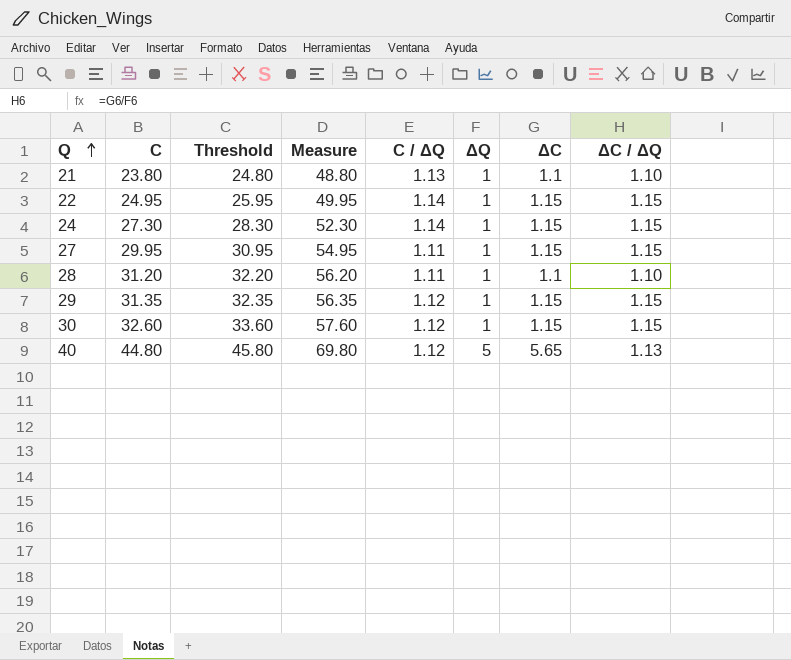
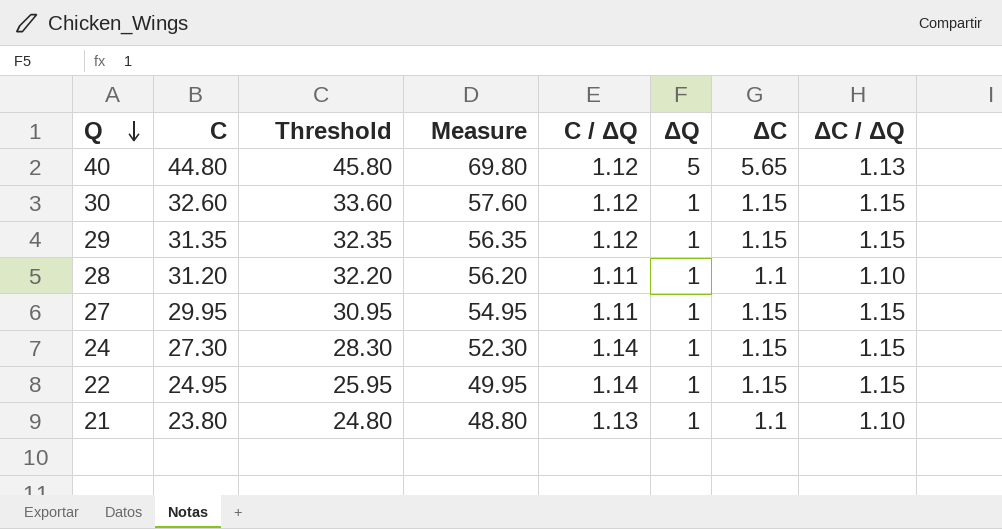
row order: Q ascending -> Q descending

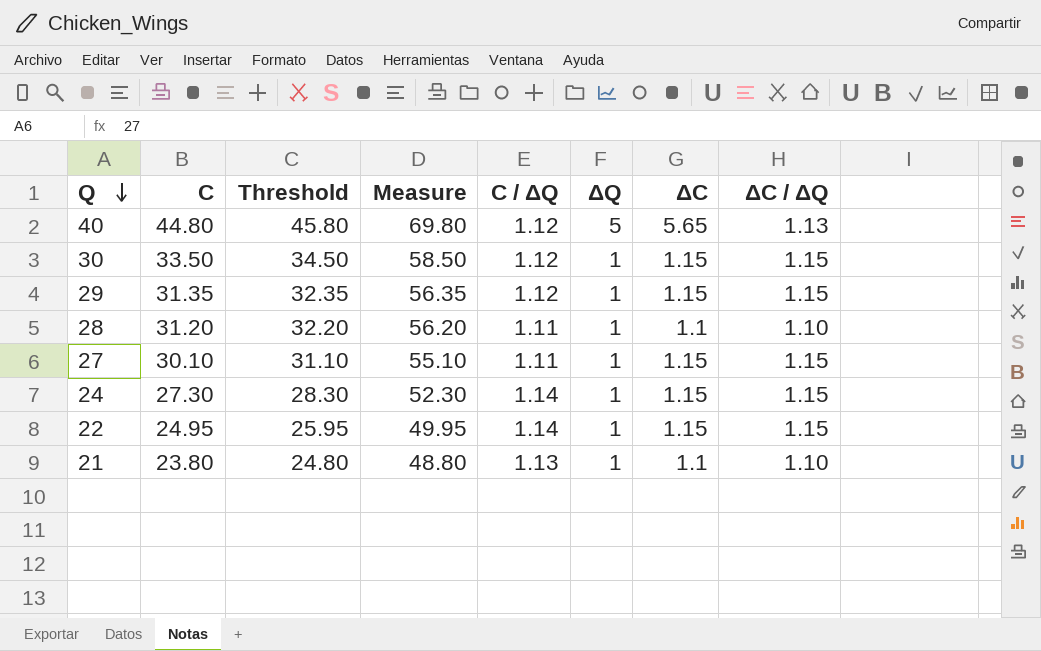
30 | C: 32.60 -> 33.50
30 | Threshold: 33.60 -> 34.50
30 | Measure: 57.60 -> 58.50
27 | C: 29.95 -> 30.10
27 | Threshold: 30.95 -> 31.10
27 | Measure: 54.95 -> 55.10

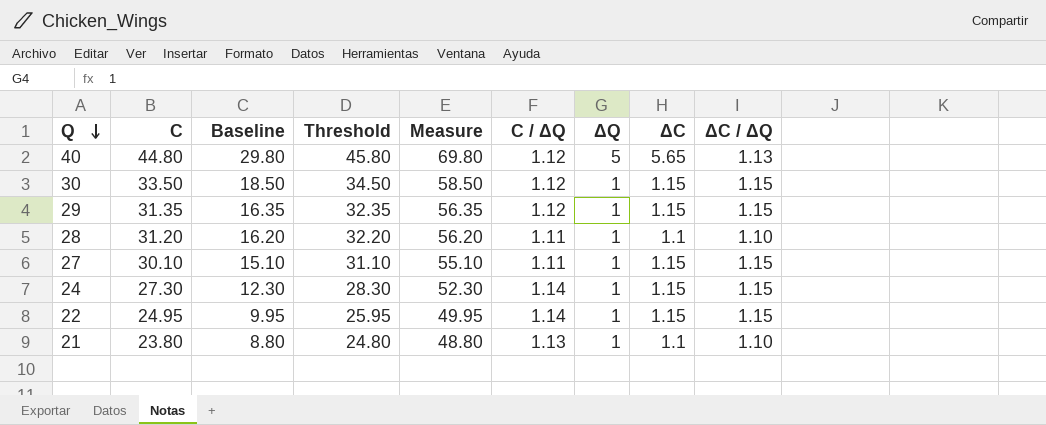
column Baseline | formula: none -> [C] - 15

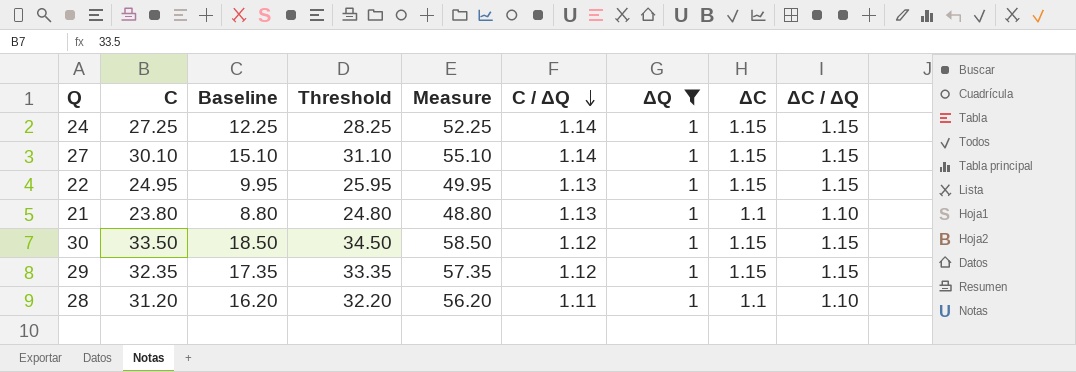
filter: none -> ΔQ = 1
row order: Q descending -> C / ΔQ descending
24 | C: 27.30 -> 27.25
24 | Baseline: 12.30 -> 12.25
24 | Threshold: 28.30 -> 28.25
24 | Measure: 52.30 -> 52.25
27 | C / ΔQ: 1.11 -> 1.14
22 | C / ΔQ: 1.14 -> 1.13
29 | C: 31.35 -> 32.35
29 | Baseline: 16.35 -> 17.35
29 | Threshold: 32.35 -> 33.35
29 | Measure: 56.35 -> 57.35

